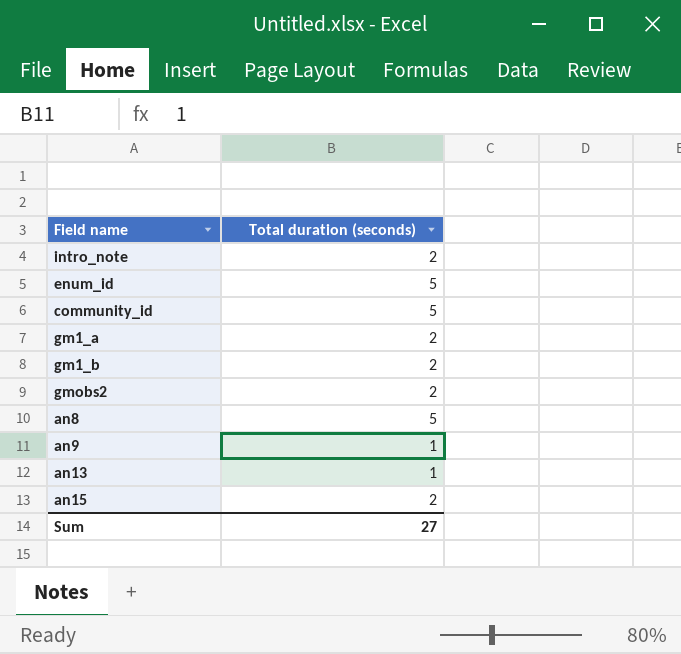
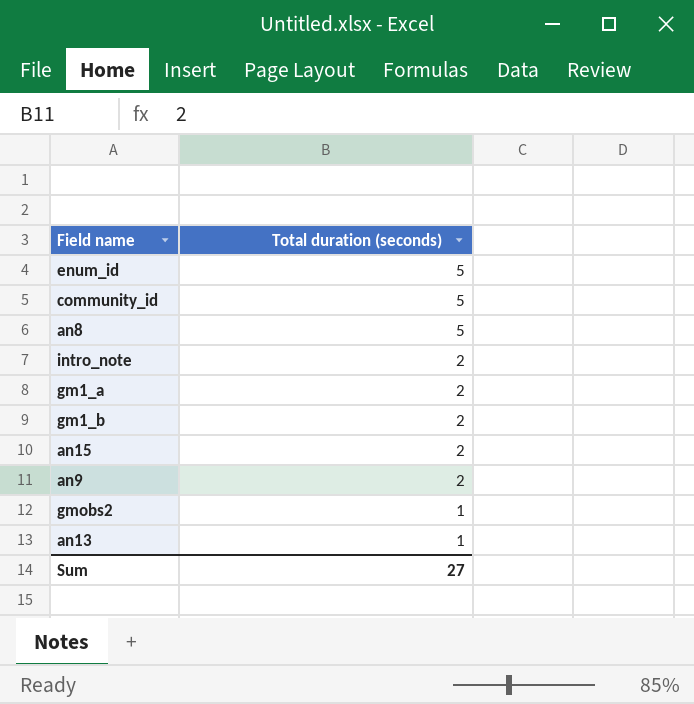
row order: none -> Total duration (seconds) descending
an9 | Total duration (seconds): 1 -> 2
gmobs2 | Total duration (seconds): 2 -> 1

